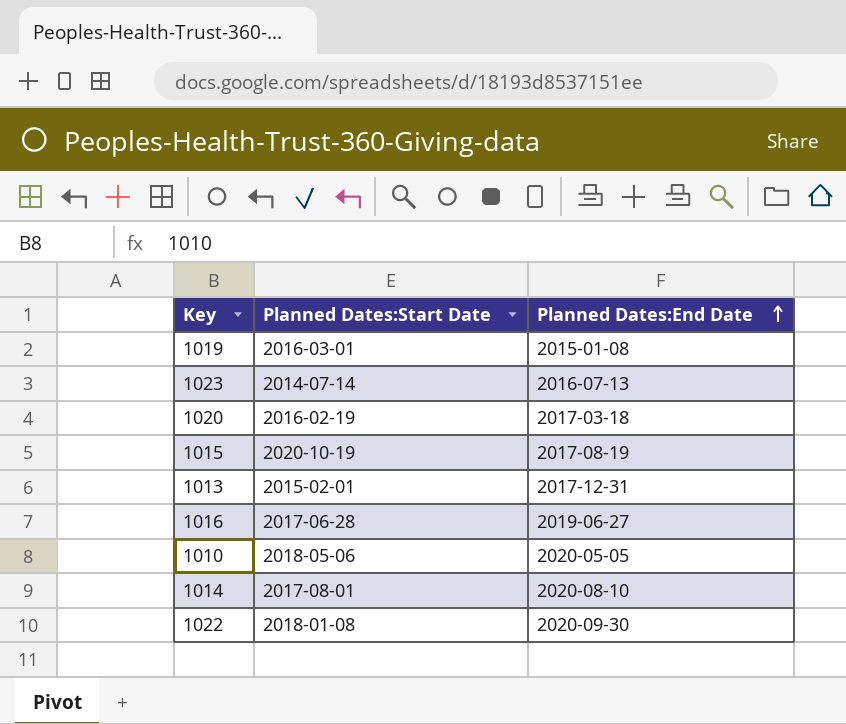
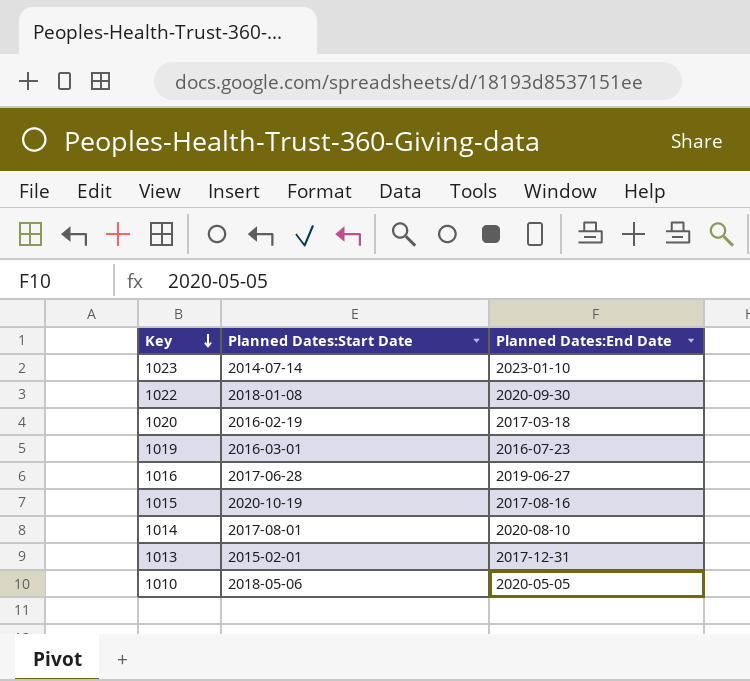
row order: Planned Dates:End Date ascending -> Key descending
1023 | Planned Dates:End Date: 2016-07-13 -> 2023-01-10
1019 | Planned Dates:End Date: 2015-01-08 -> 2016-07-23
1015 | Planned Dates:End Date: 2017-08-19 -> 2017-08-16

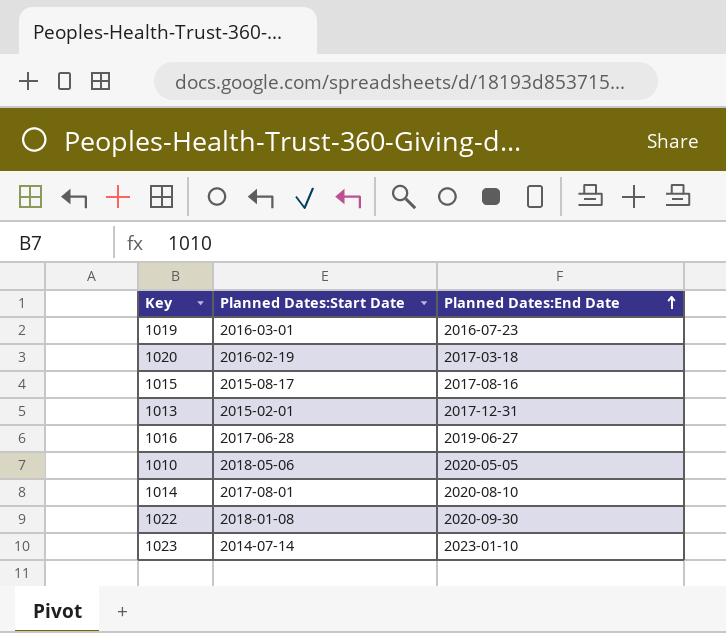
row order: Key descending -> Planned Dates:End Date ascending
1015 | Planned Dates:Start Date: 2020-10-19 -> 2015-08-17

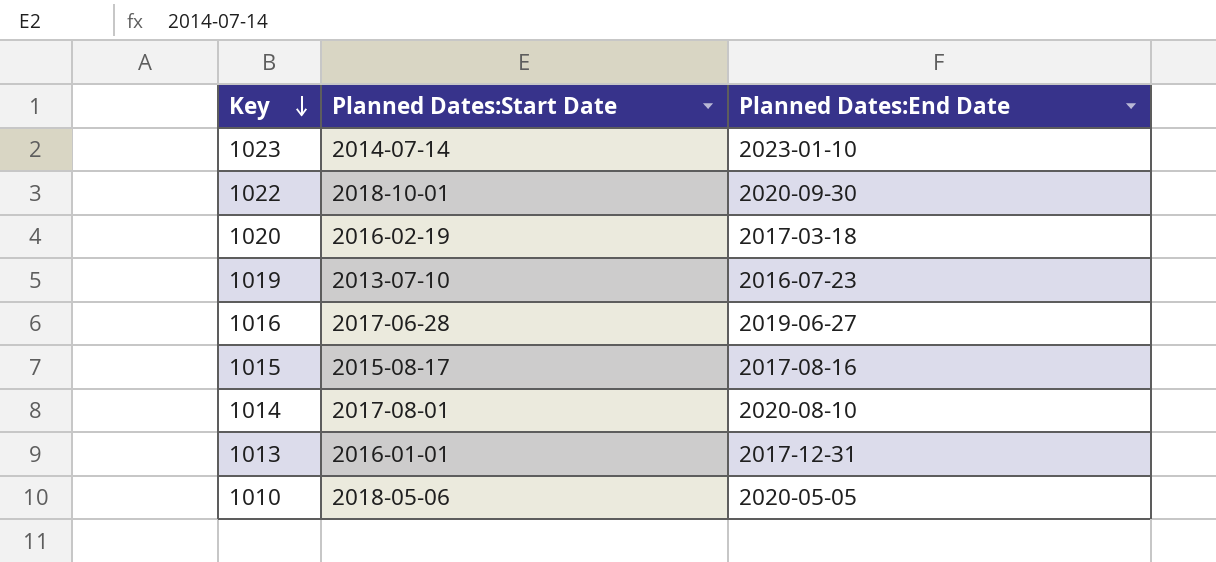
row order: Planned Dates:End Date ascending -> Key descending
1022 | Planned Dates:Start Date: 2018-01-08 -> 2018-10-01
1019 | Planned Dates:Start Date: 2016-03-01 -> 2013-07-10
1013 | Planned Dates:Start Date: 2015-02-01 -> 2016-01-01

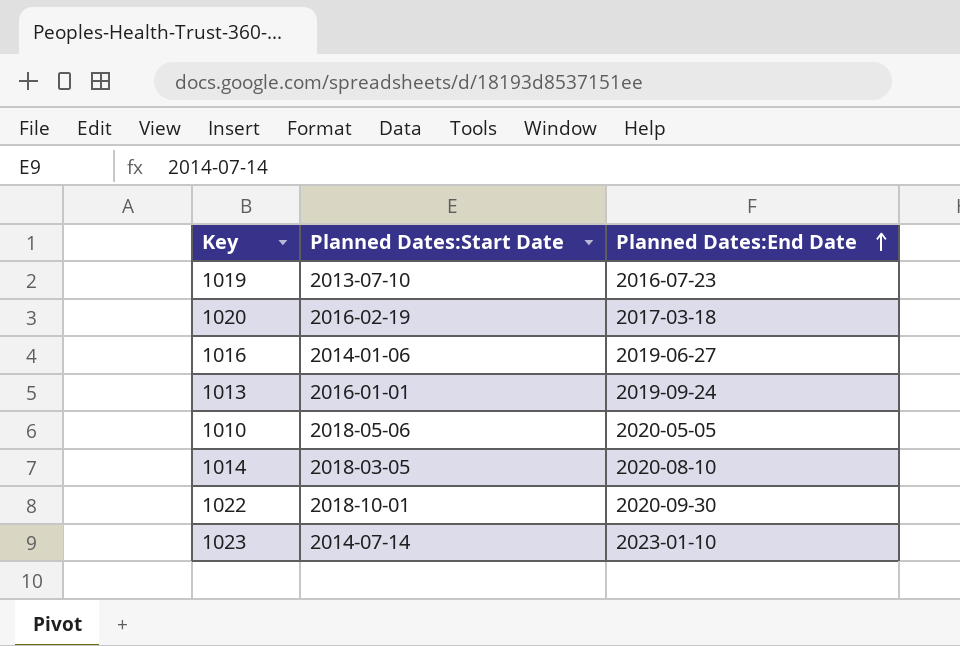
row order: Key descending -> Planned Dates:End Date ascending
row 1015: 2015-08-17 | 2017-08-16 -> none
1016 | Planned Dates:Start Date: 2017-06-28 -> 2014-01-06
1013 | Planned Dates:End Date: 2017-12-31 -> 2019-09-24
1014 | Planned Dates:Start Date: 2017-08-01 -> 2018-03-05

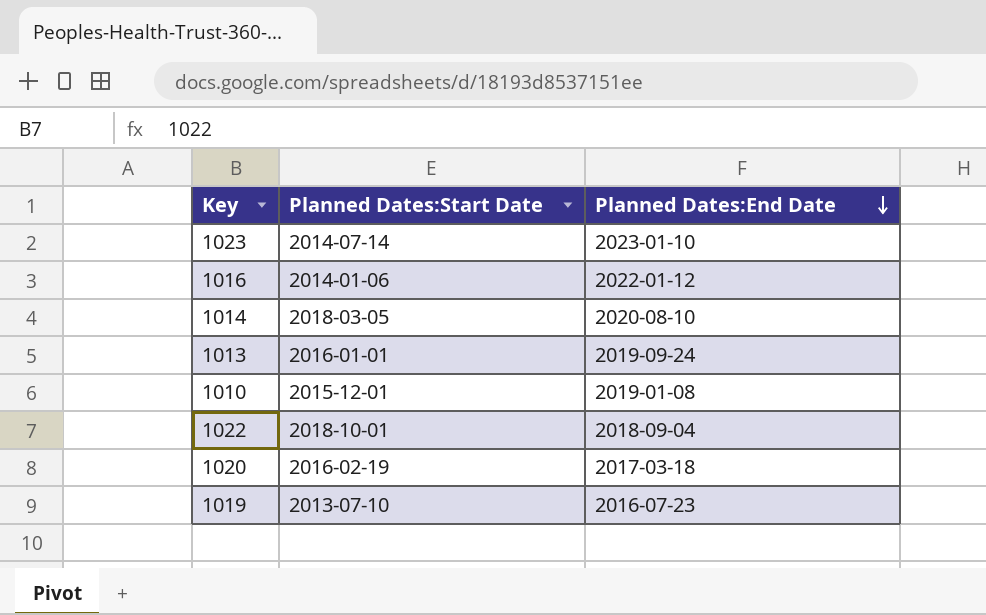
row order: Planned Dates:End Date ascending -> Planned Dates:End Date descending
1016 | Planned Dates:End Date: 2019-06-27 -> 2022-01-12
1010 | Planned Dates:Start Date: 2018-05-06 -> 2015-12-01
1010 | Planned Dates:End Date: 2020-05-05 -> 2019-01-08
1022 | Planned Dates:End Date: 2020-09-30 -> 2018-09-04

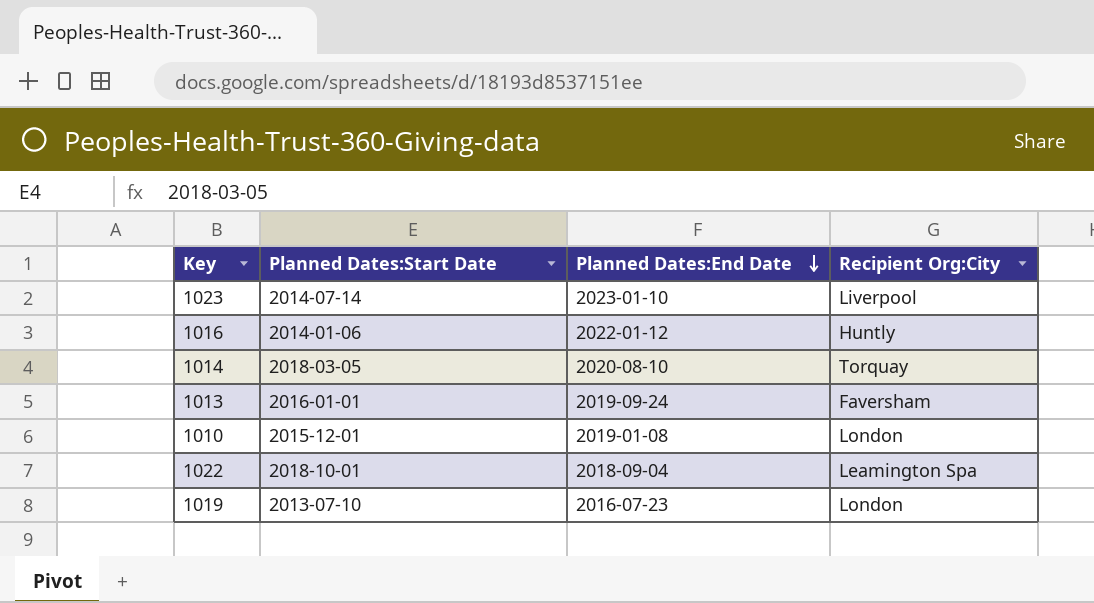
column Recipient Org:City | position: none -> 4
row 1020: 2016-02-19 | 2017-03-18 -> none

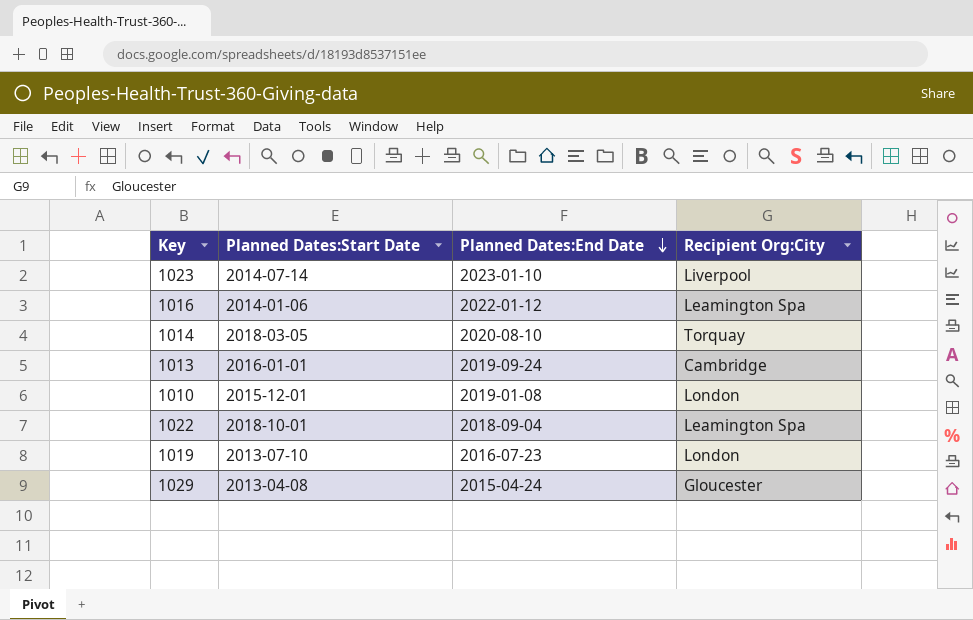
1016 | Recipient Org:City: Huntly -> Leamington Spa
1013 | Recipient Org:City: Faversham -> Cambridge
row 1029: none -> 2013-04-08 | 2015-04-24 | Gloucester

